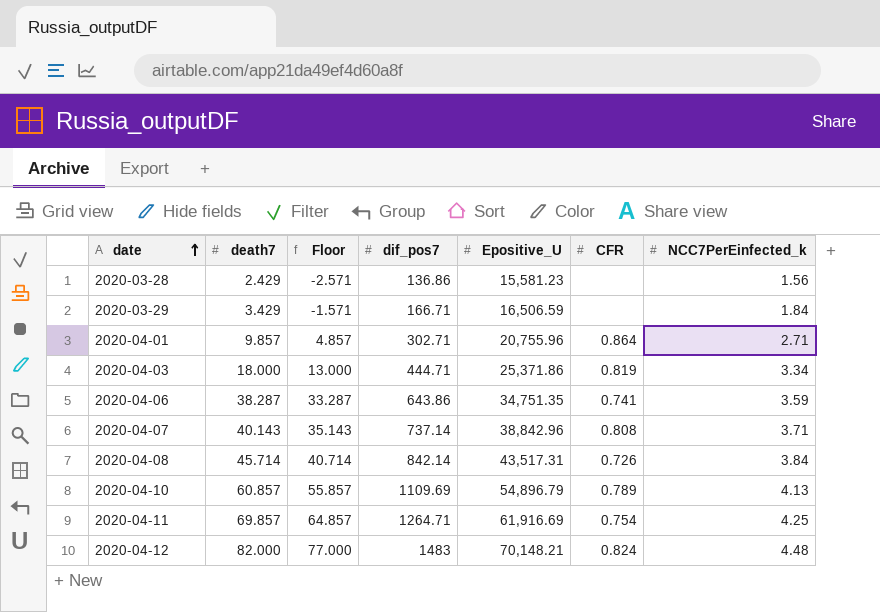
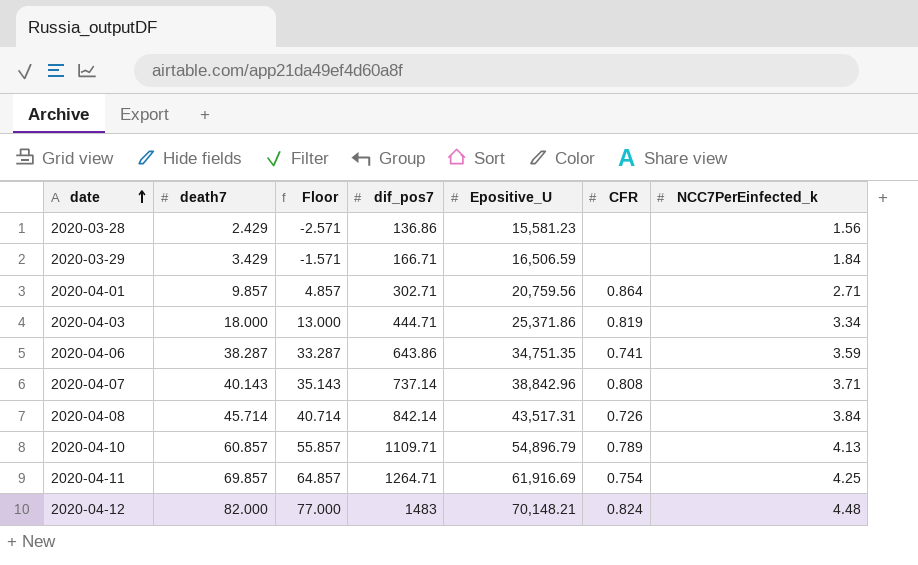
2020-04-01 | Epositive_U: 20,755.96 -> 20,759.56
2020-04-10 | dif_pos7: 1109.69 -> 1109.71

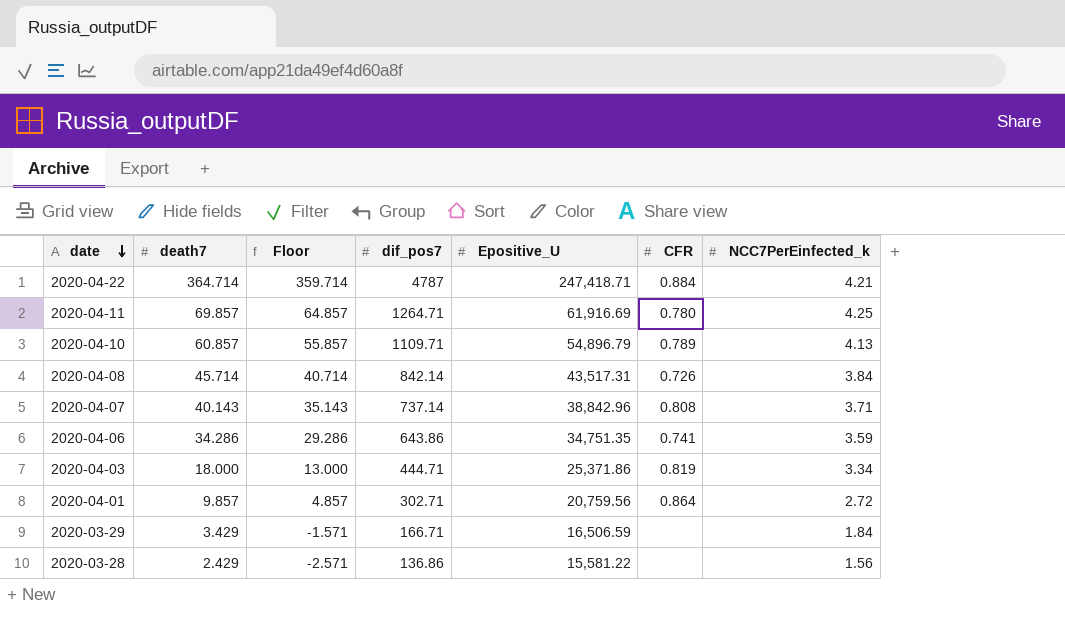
row order: date ascending -> date descending
row 2020-04-12: 82.000 | 77.000 | 1483 | 70,148.21 | 0.824 | 4.48 -> none
row 2020-04-22: none -> 364.714 | 359.714 | 4787 | 247,418.71 | 0.884 | 4.21
2020-04-11 | CFR: 0.754 -> 0.780
2020-04-06 | death7: 38.287 -> 34.286
2020-04-06 | Floor: 33.287 -> 29.286
2020-04-01 | NCC7PerEinfected_k: 2.71 -> 2.72
2020-03-28 | Epositive_U: 15,581.23 -> 15,581.22

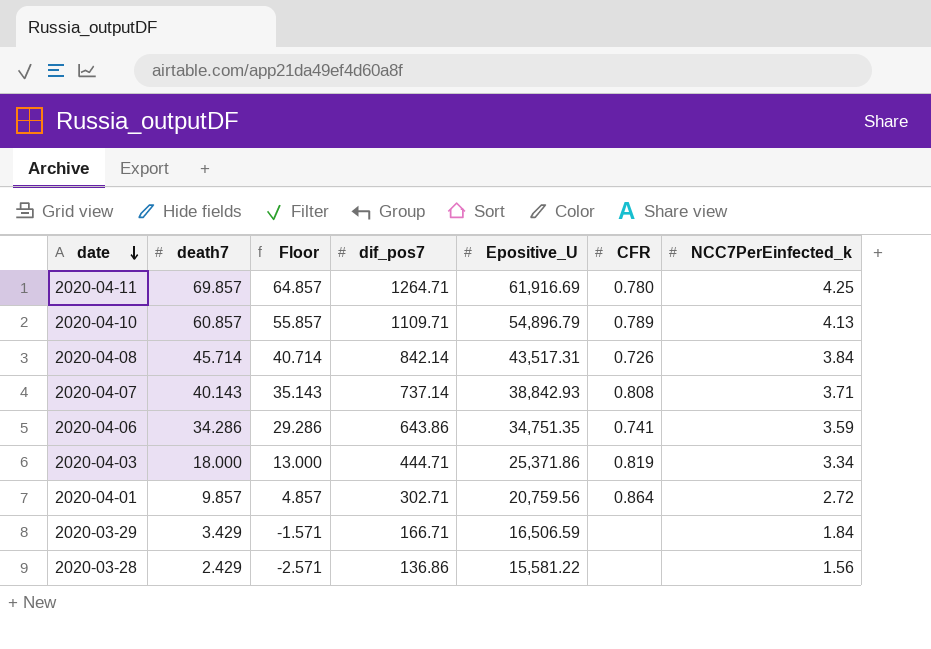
row 2020-04-22: 364.714 | 359.714 | 4787 | 247,418.71 | 0.884 | 4.21 -> none
2020-04-07 | Epositive_U: 38,842.96 -> 38,842.93

